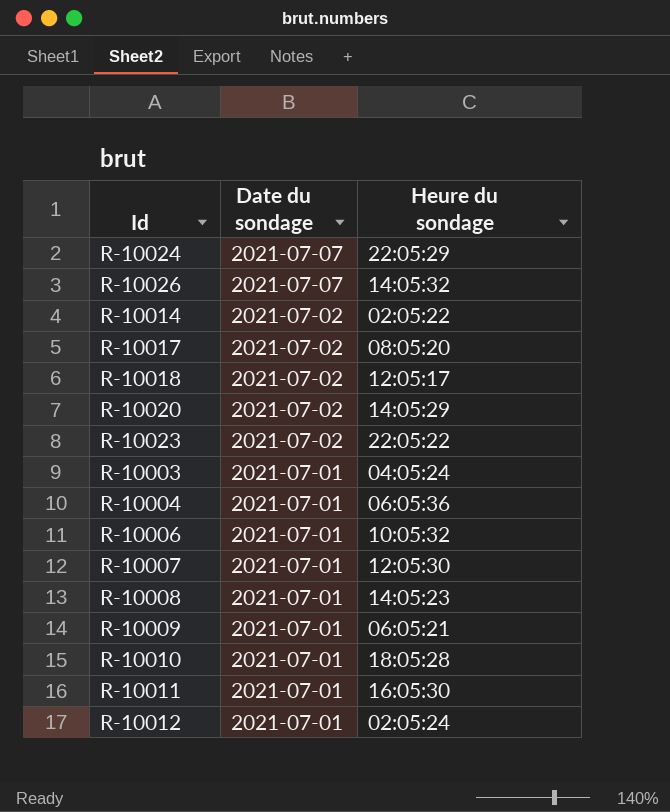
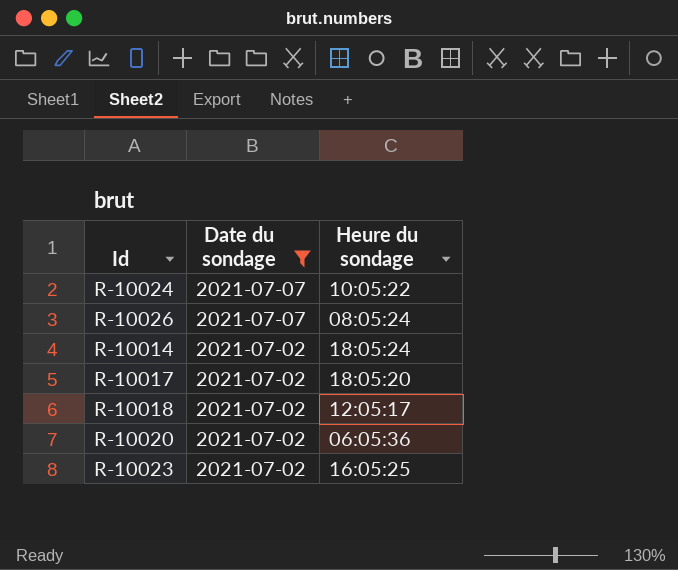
filter: none -> Date du sondage != 2021-07-01
R-10024 | Heure du sondage: 22:05:29 -> 10:05:22
R-10026 | Heure du sondage: 14:05:32 -> 08:05:24
R-10014 | Heure du sondage: 02:05:22 -> 18:05:24
R-10017 | Heure du sondage: 08:05:20 -> 18:05:20
R-10020 | Heure du sondage: 14:05:29 -> 06:05:36
R-10023 | Heure du sondage: 22:05:22 -> 16:05:25

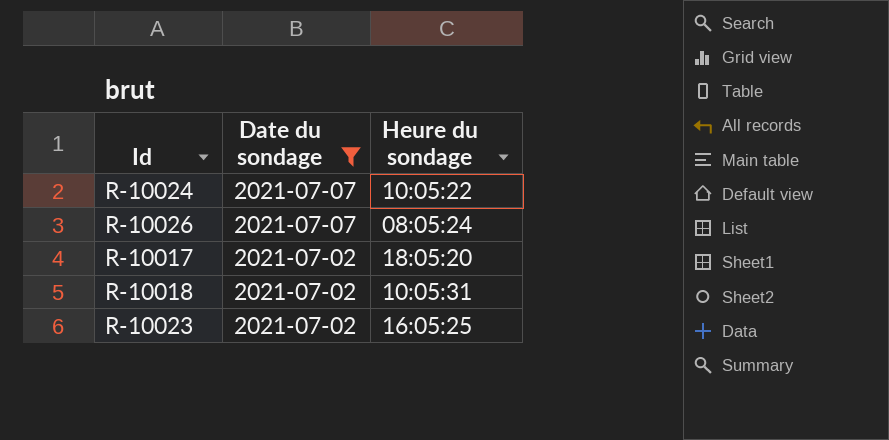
row R-10014: 2021-07-02 | 18:05:24 -> none
row R-10020: 2021-07-02 | 06:05:36 -> none
R-10018 | Heure du sondage: 12:05:17 -> 10:05:31

